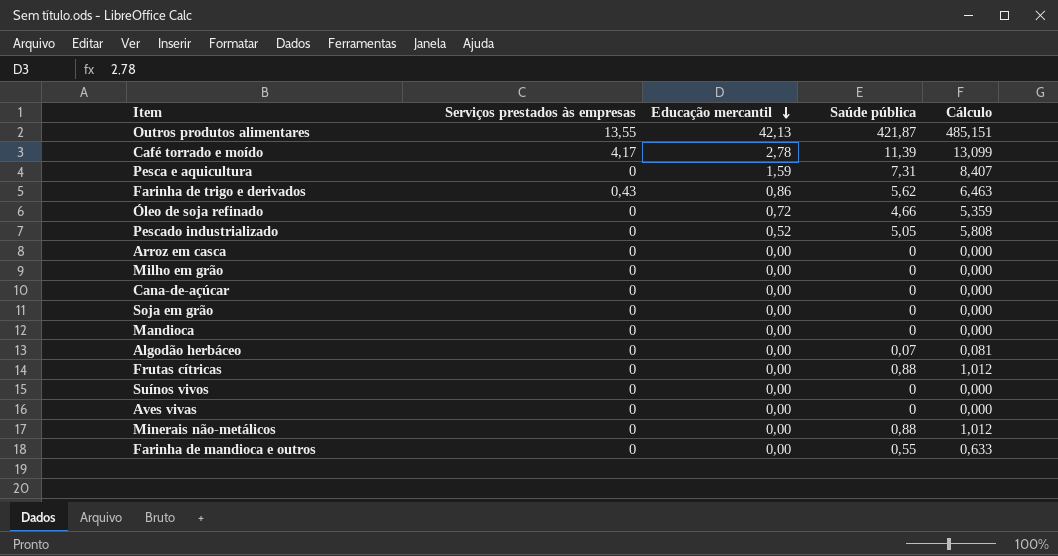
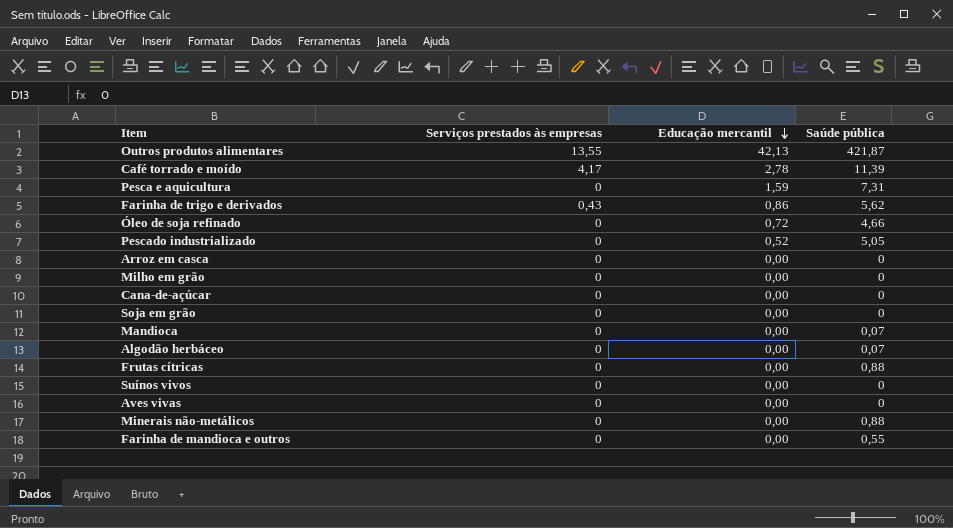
column Cálculo | formula: [Saúde pública] * 1,15 -> none
Mandioca | Saúde pública: 0 -> 0,07

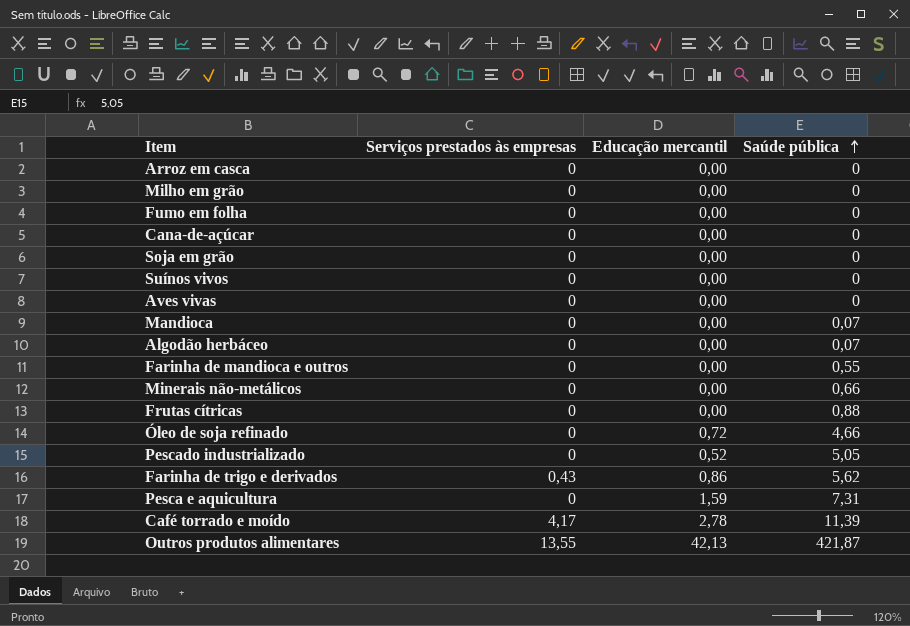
row order: Educação mercantil descending -> Saúde pública ascending
row Fumo em folha: none -> 0 | 0,00 | 0
Minerais não-metálicos | Saúde pública: 0,88 -> 0,66

